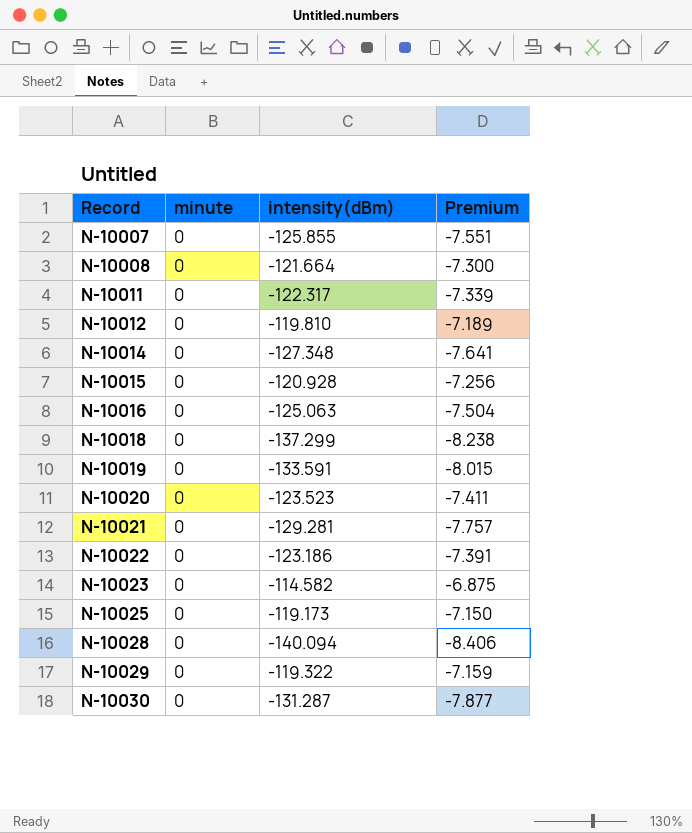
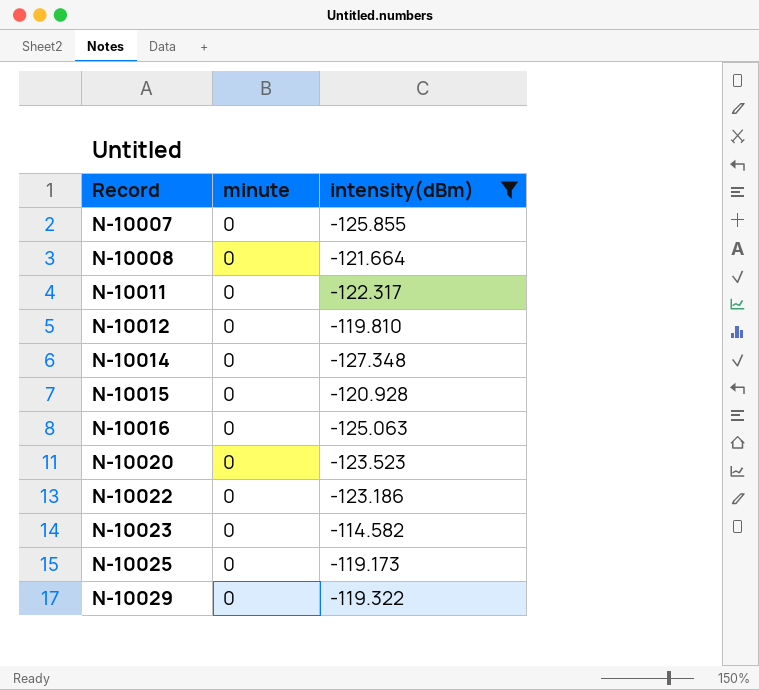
filter: none -> intensity(dBm) >= -127.348
column Premium | formula: [intensity(dBm)] * 0.06 -> none

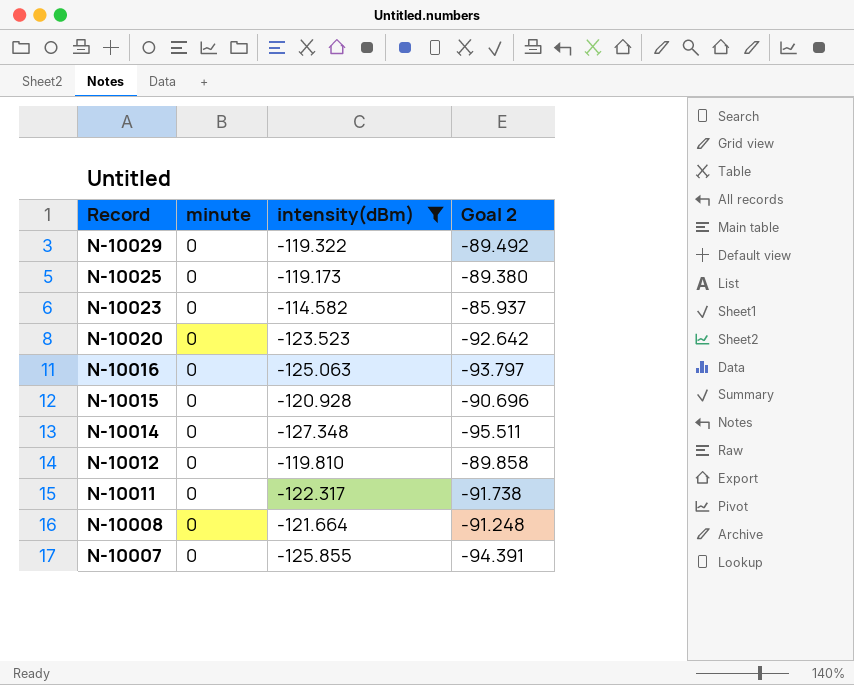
row order: Record ascending -> Record descending
column Goal 2 | formula: none -> [intensity(dBm)] * 0.75
row N-10022: 0 | -123.186 -> none

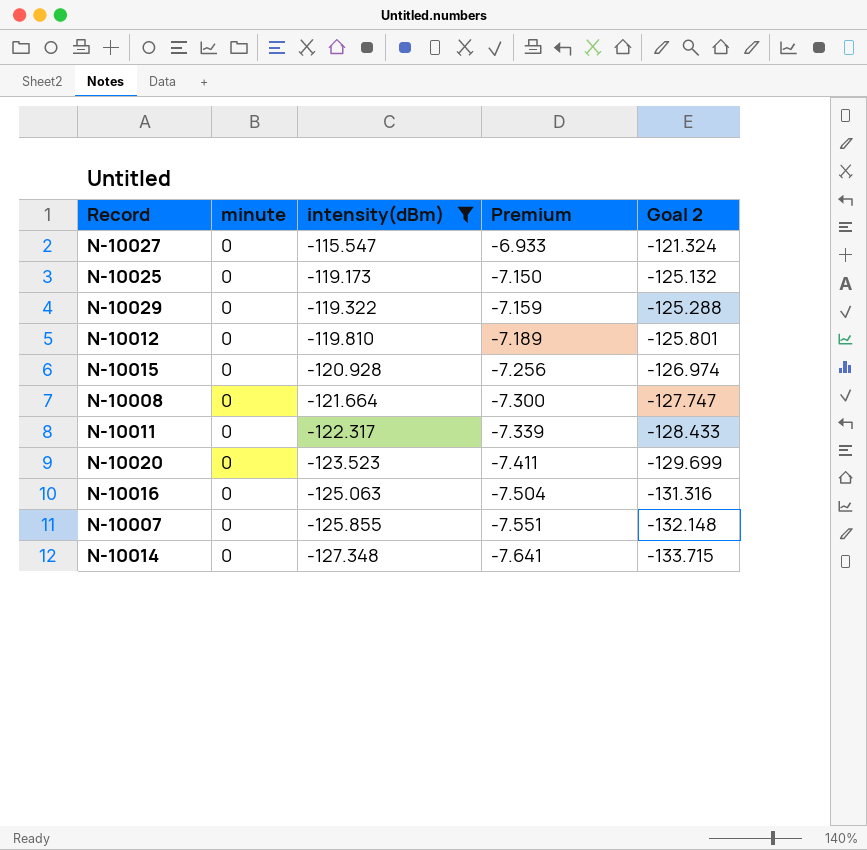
row order: Record descending -> intensity(dBm) descending
column Premium | formula: none -> [intensity(dBm)] * 0.06
column Goal 2 | formula: [intensity(dBm)] * 0.75 -> [intensity(dBm)] * 1.05
row N-10023: 0 | -114.582 | -85.937 -> none
row N-10027: none -> 0 | -115.547 | -6.933 | -121.324

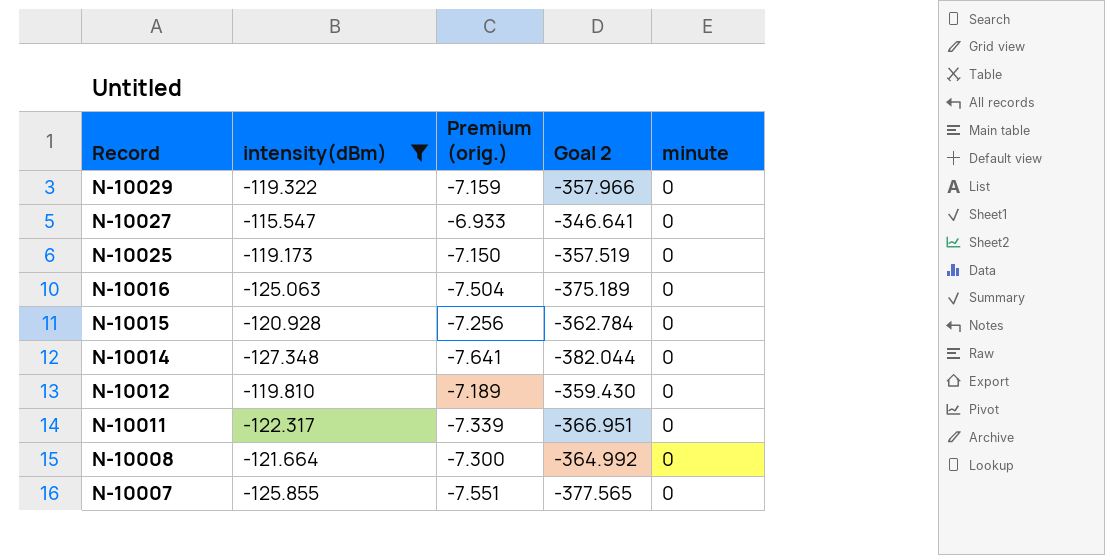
row order: intensity(dBm) descending -> Record descending
column name: Premium -> Premium (orig.)
column Goal 2 | formula: [intensity(dBm)] * 1.05 -> [intensity(dBm)] * 3
column minute | position: 2 -> 5
row N-10020: 0 | -123.523 | -7.411 | -129.699 -> none

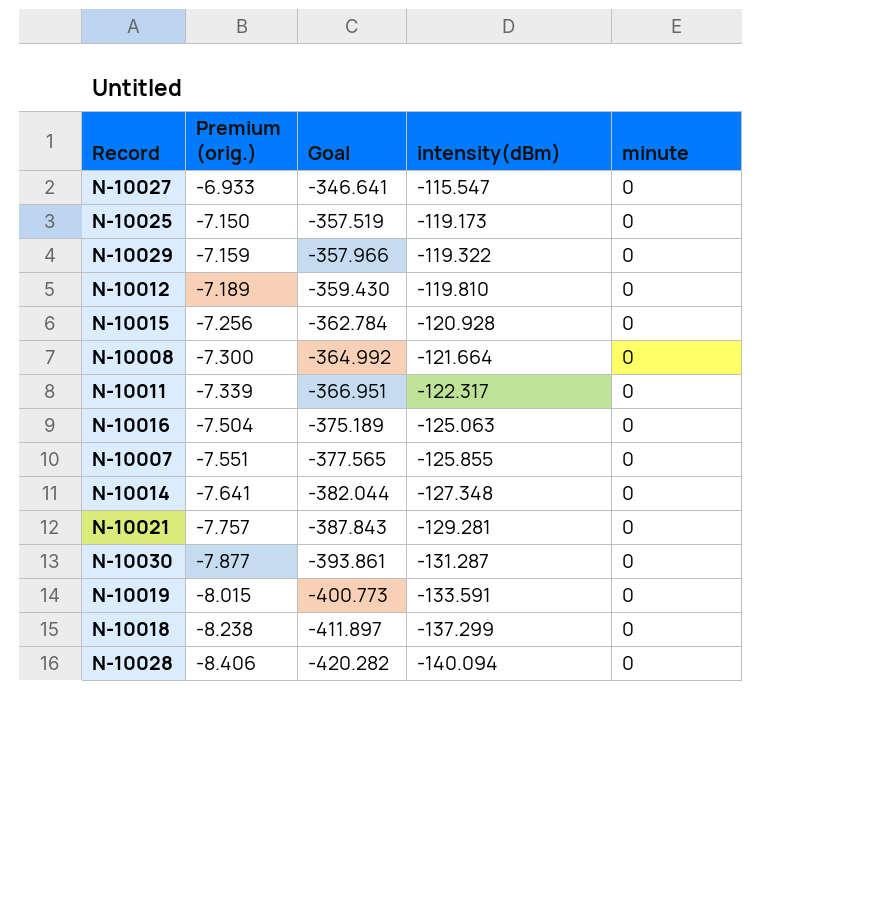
filter: intensity(dBm) >= -127.348 -> none
row order: Record descending -> Premium (orig.) descending
column name: Goal 2 -> Goal
column intensity(dBm) | position: 2 -> 4

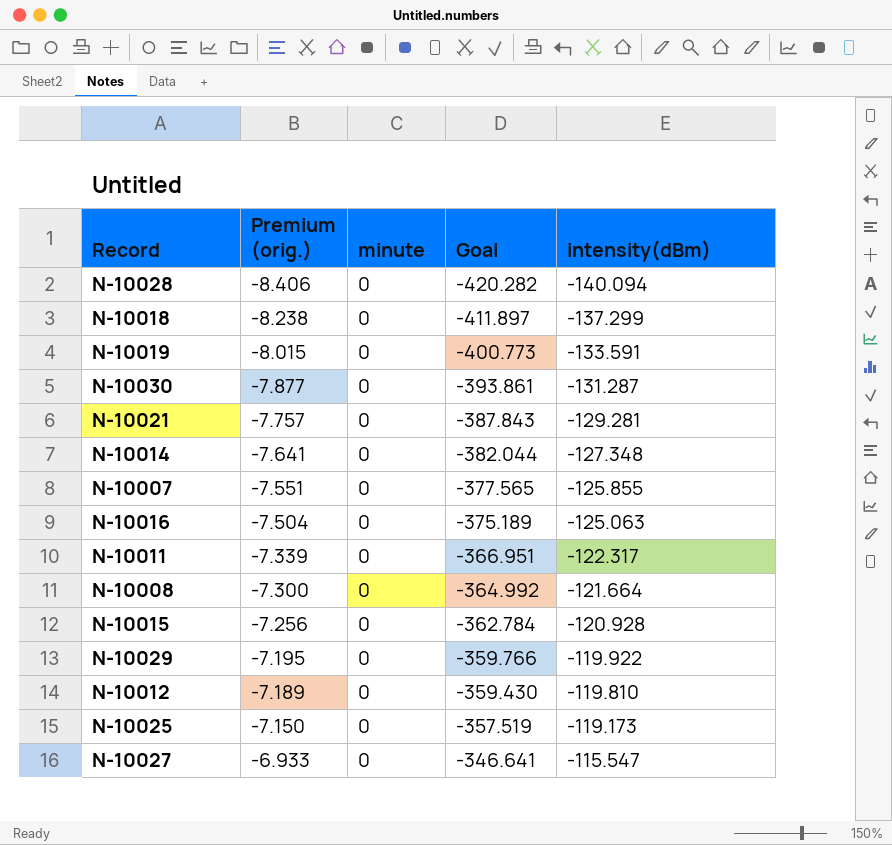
row order: Premium (orig.) descending -> Premium (orig.) ascending
column minute | position: 5 -> 3
N-10029 | Premium (orig.): -7.159 -> -7.195
N-10029 | Goal: -357.966 -> -359.766
N-10029 | intensity(dBm): -119.322 -> -119.922

